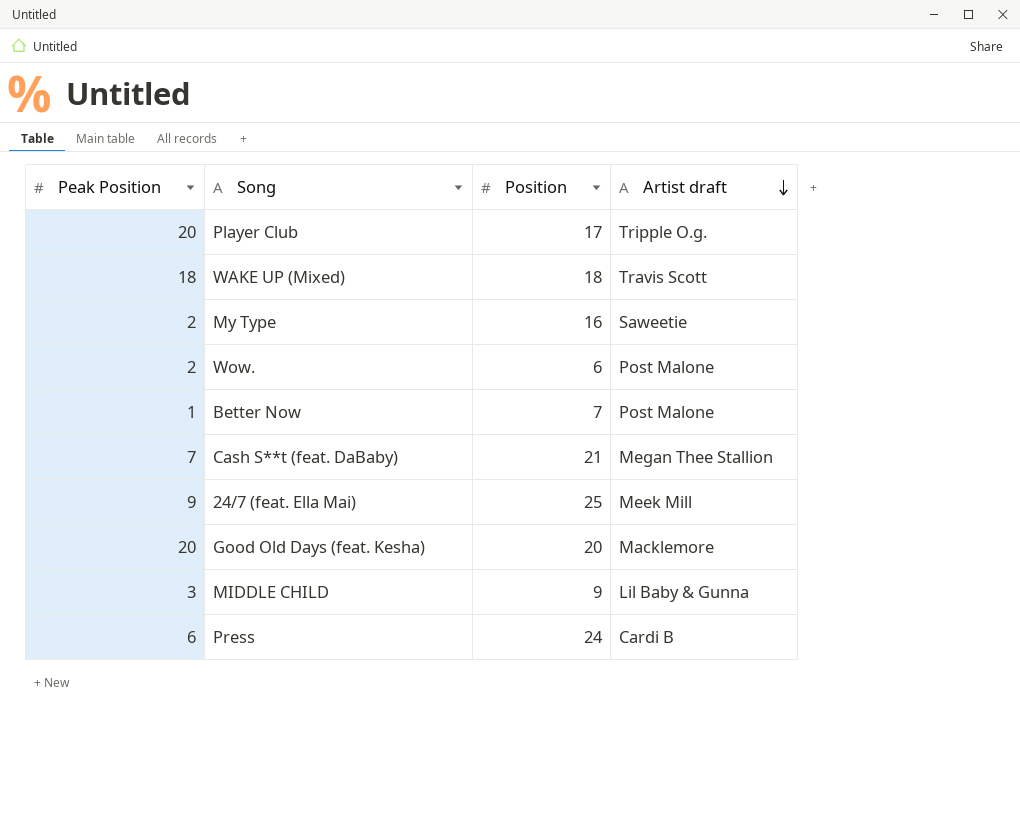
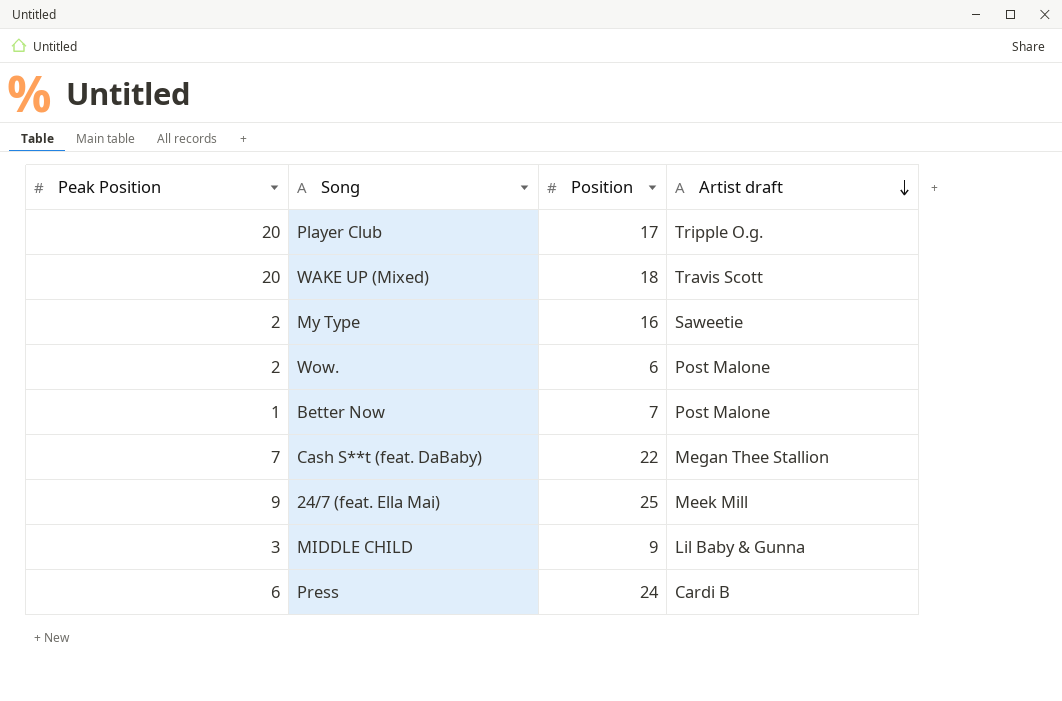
row Good Old Days (feat. Kesha): 20 | 20 | Macklemore -> none
WAKE UP (Mixed) | Peak Position: 18 -> 20
Cash S**t (feat. DaBaby) | Position: 21 -> 22

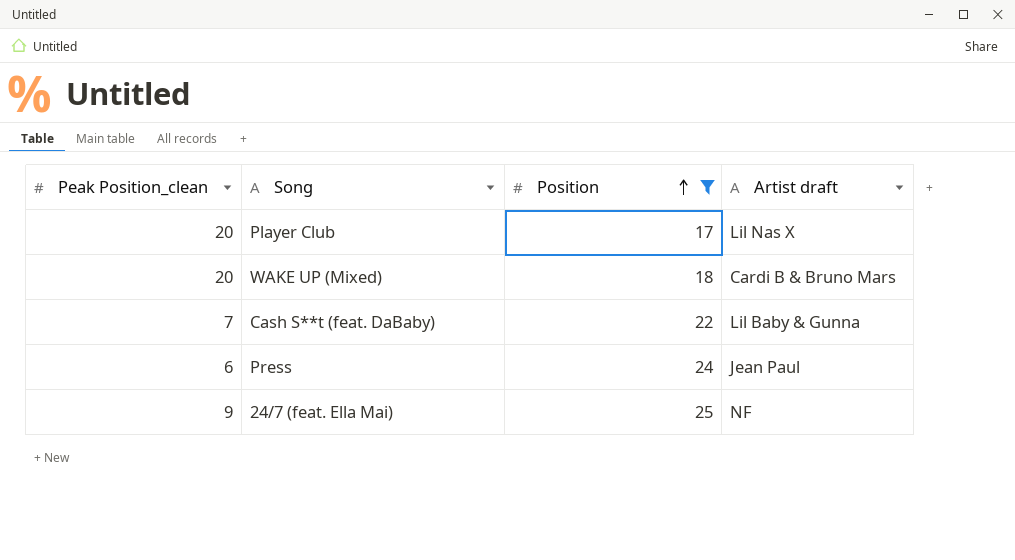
filter: none -> Position >= 17
row order: Artist draft descending -> Position ascending
column name: Peak Position -> Peak Position_clean
Player Club | Artist draft: Tripple O.g. -> Lil Nas X
WAKE UP (Mixed) | Artist draft: Travis Scott -> Cardi B & Bruno Mars
Cash S**t (feat. DaBaby) | Artist draft: Megan Thee Stallion -> Lil Baby & Gunna
Press | Artist draft: Cardi B -> Jean Paul
24/7 (feat. Ella Mai) | Artist draft: Meek Mill -> NF

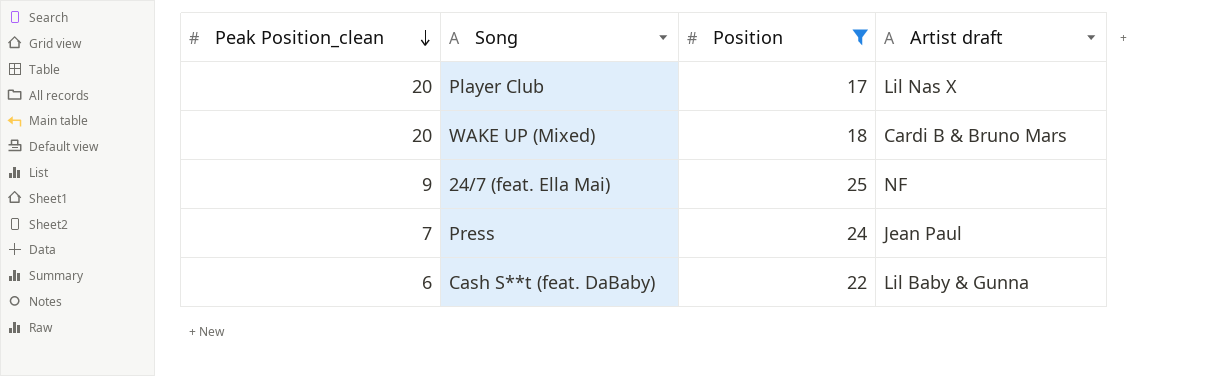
row order: Position ascending -> Peak Position_clean descending
Press | Peak Position_clean: 6 -> 7
Cash S**t (feat. DaBaby) | Peak Position_clean: 7 -> 6

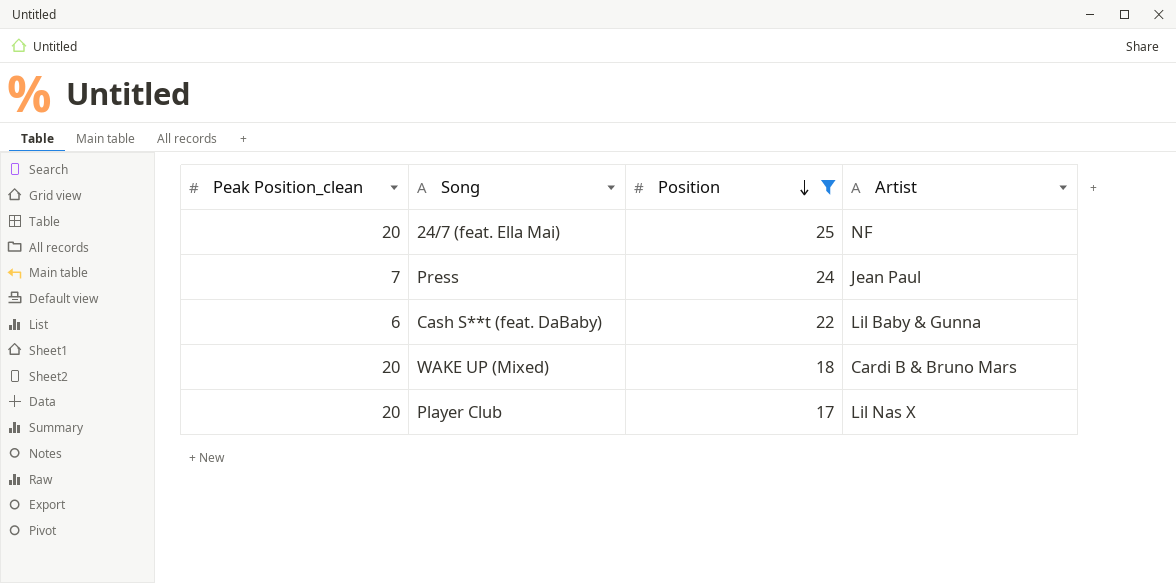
row order: Peak Position_clean descending -> Position descending
column name: Artist draft -> Artist
24/7 (feat. Ella Mai) | Peak Position_clean: 9 -> 20

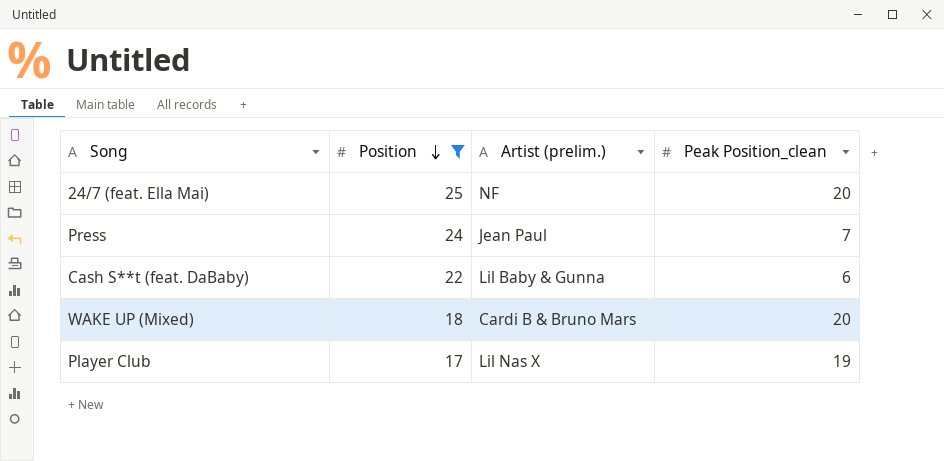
column name: Artist -> Artist (prelim.)
column Peak Position_clean | position: 1 -> 4
Player Club | Peak Position_clean: 20 -> 19

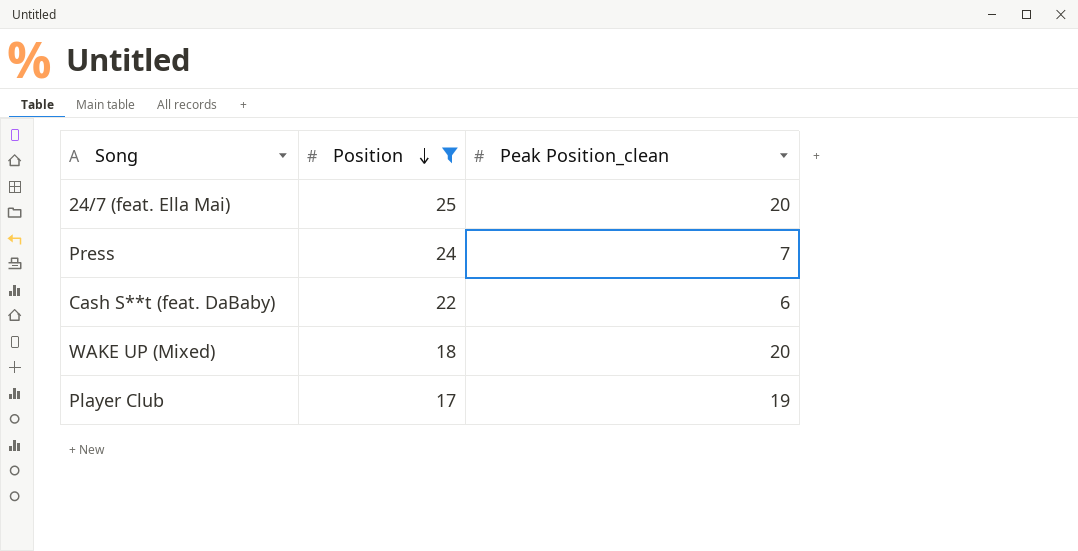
column Artist (prelim.) | position: 3 -> none

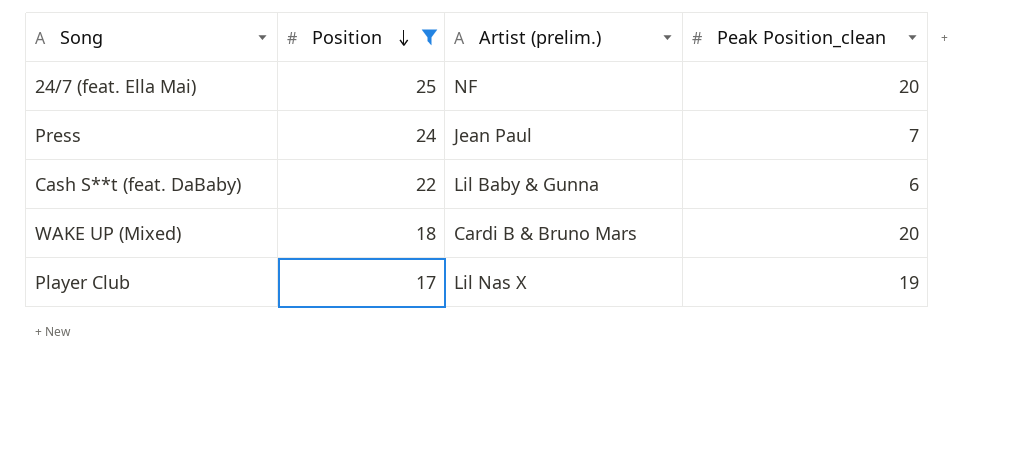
column Artist (prelim.) | position: none -> 3

